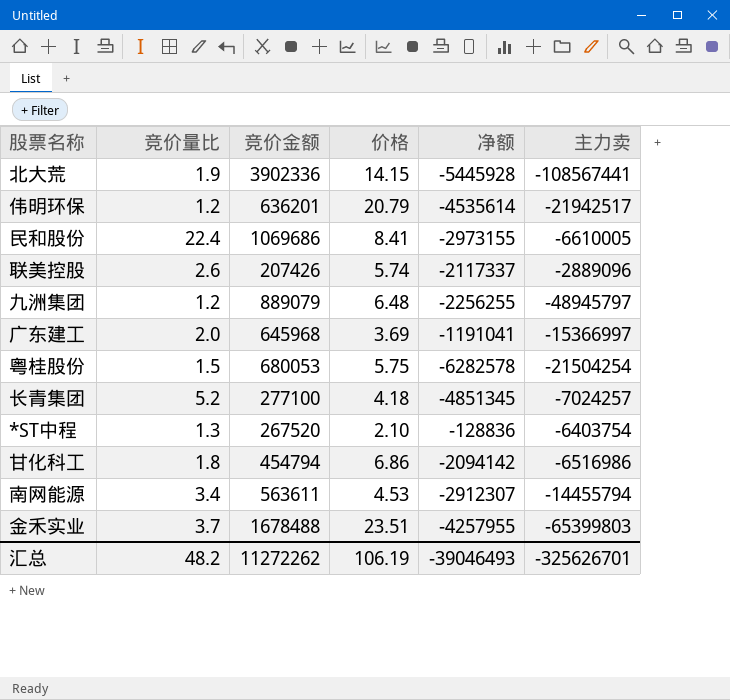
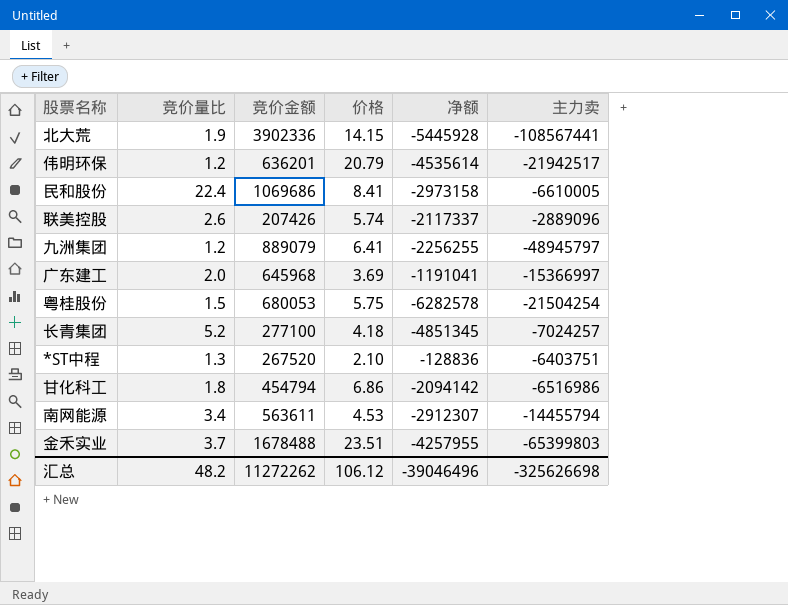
民和股份 | 净额: -2973155 -> -2973158
九洲集团 | 价格: 6.48 -> 6.41
*ST中程 | 主力卖: -6403754 -> -6403751
汇总 | 价格: 106.19 -> 106.12
汇总 | 净额: -39046493 -> -39046496
汇总 | 主力卖: -325626701 -> -325626698

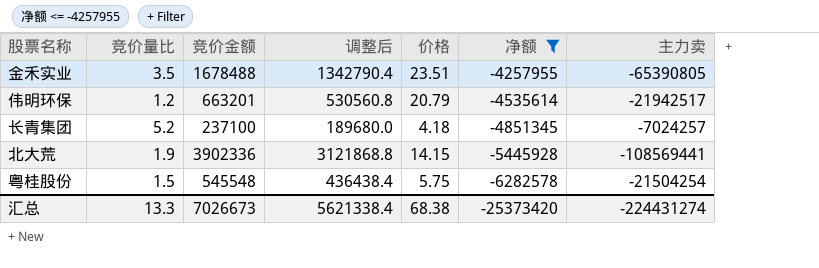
filter: none -> 净额 <= -4257955
row order: none -> 净额 descending
column 调整后 | formula: none -> [竞价金额] * 0.8
金禾实业 | 竞价量比: 3.7 -> 3.5
金禾实业 | 主力卖: -65399803 -> -65390805
伟明环保 | 竞价金额: 636201 -> 663201
长青集团 | 竞价金额: 277100 -> 237100
北大荒 | 主力卖: -108567441 -> -108569441
粤桂股份 | 竞价金额: 680053 -> 545548
汇总 | 竞价量比: 48.2 -> 13.3
汇总 | 竞价金额: 11272262 -> 7026673
汇总 | 价格: 106.12 -> 68.38
汇总 | 净额: -39046496 -> -25373420
汇总 | 主力卖: -325626698 -> -224431274

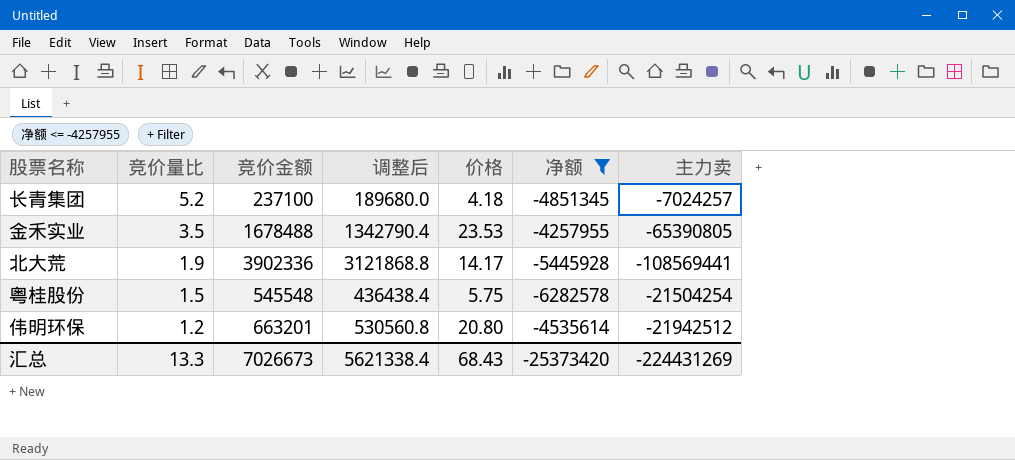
row order: 净额 descending -> 竞价量比 descending
金禾实业 | 价格: 23.51 -> 23.53
北大荒 | 价格: 14.15 -> 14.17
伟明环保 | 价格: 20.79 -> 20.80
伟明环保 | 主力卖: -21942517 -> -21942512
汇总 | 价格: 68.38 -> 68.43
汇总 | 主力卖: -224431274 -> -224431269

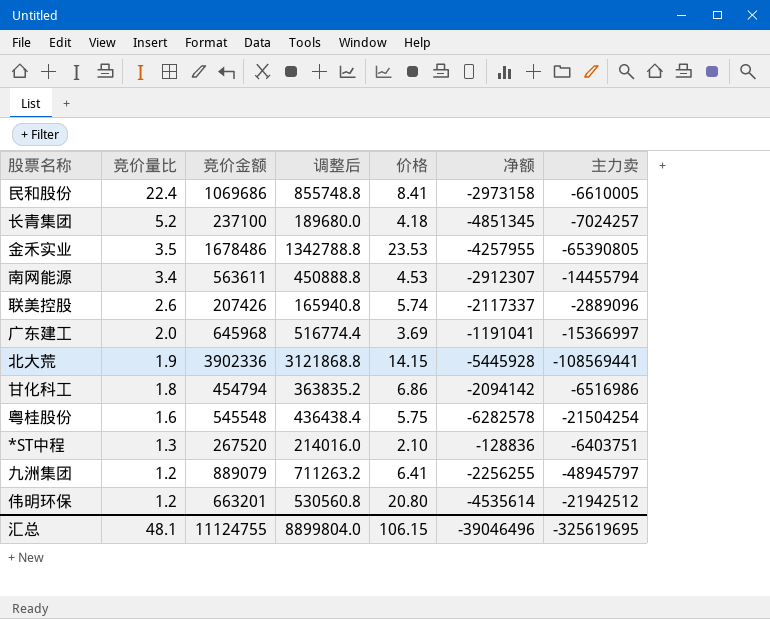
filter: 净额 <= -4257955 -> none
金禾实业 | 竞价金额: 1678488 -> 1678486
金禾实业 | 调整后: 1342790.4 -> 1342788.8
北大荒 | 价格: 14.17 -> 14.15
粤桂股份 | 竞价量比: 1.5 -> 1.6
汇总 | 竞价量比: 13.3 -> 48.1
汇总 | 竞价金额: 7026673 -> 11124755
汇总 | 调整后: 5621338.4 -> 8899804.0
汇总 | 价格: 68.43 -> 106.15
汇总 | 净额: -25373420 -> -39046496
汇总 | 主力卖: -224431269 -> -325619695

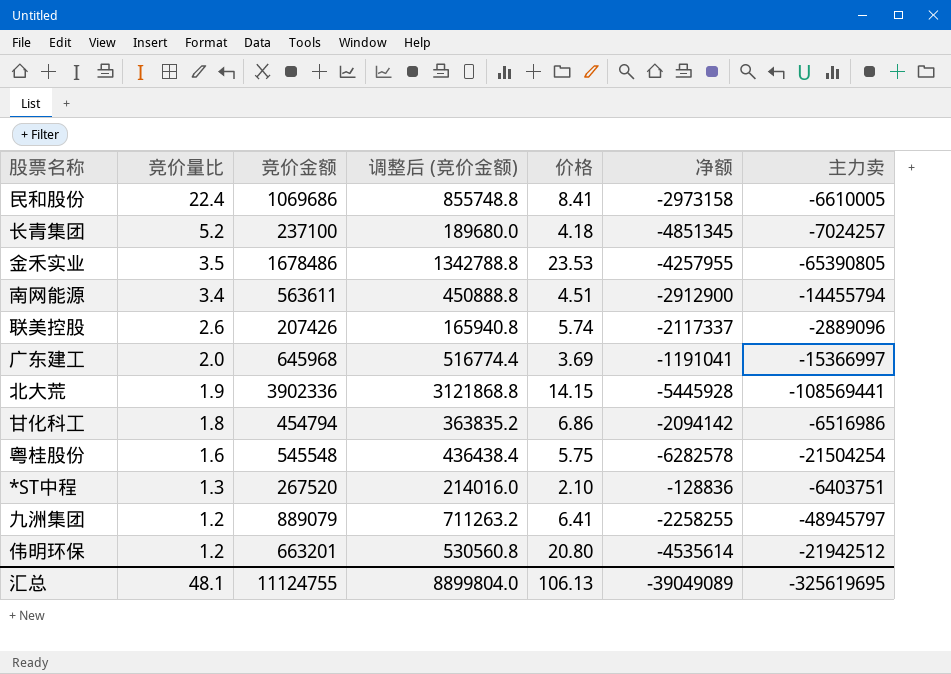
column name: 调整后 -> 调整后 (竞价金额)
南网能源 | 价格: 4.53 -> 4.51
南网能源 | 净额: -2912307 -> -2912900
九洲集团 | 净额: -2256255 -> -2258255
汇总 | 价格: 106.15 -> 106.13
汇总 | 净额: -39046496 -> -39049089

